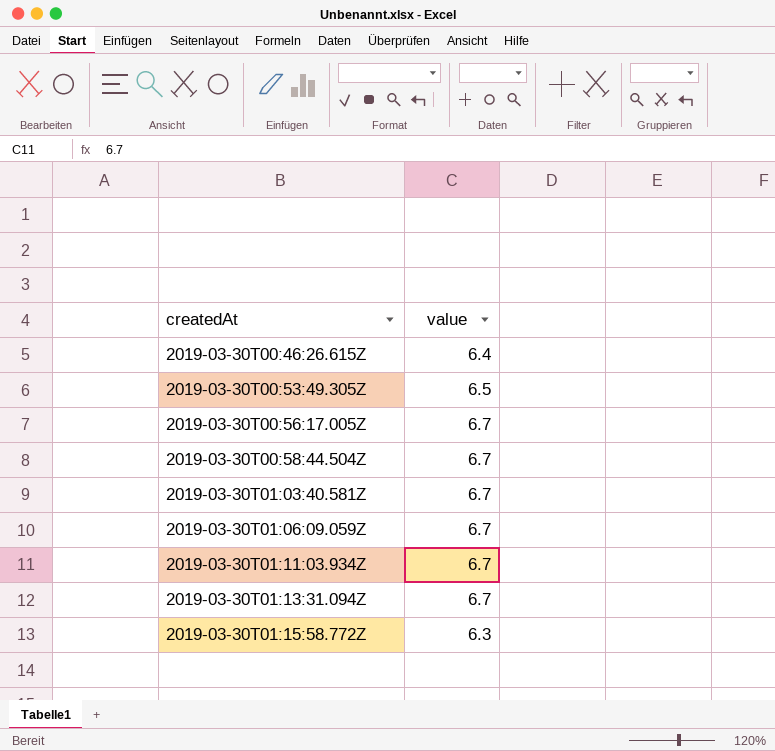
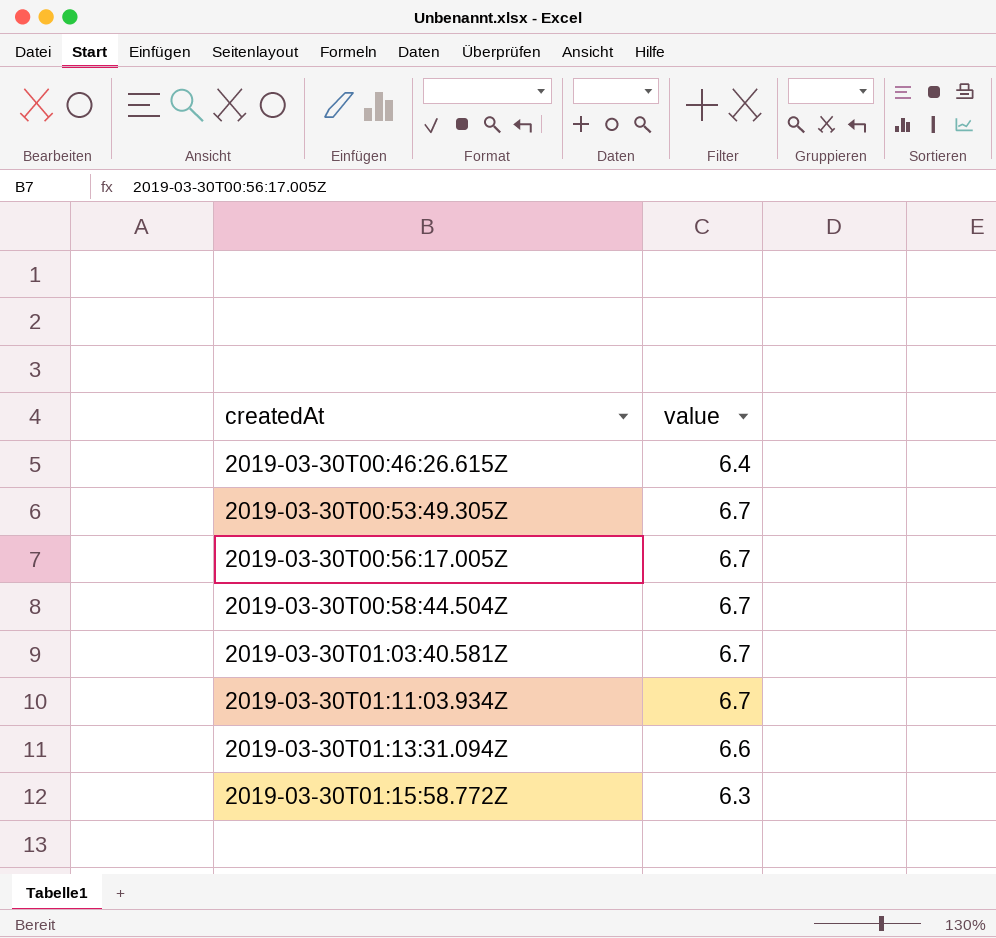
row 2019-03-30T01:06:09.059Z: 6.7 -> none
2019-03-30T00:53:49.305Z | value: 6.5 -> 6.7
2019-03-30T01:13:31.094Z | value: 6.7 -> 6.6

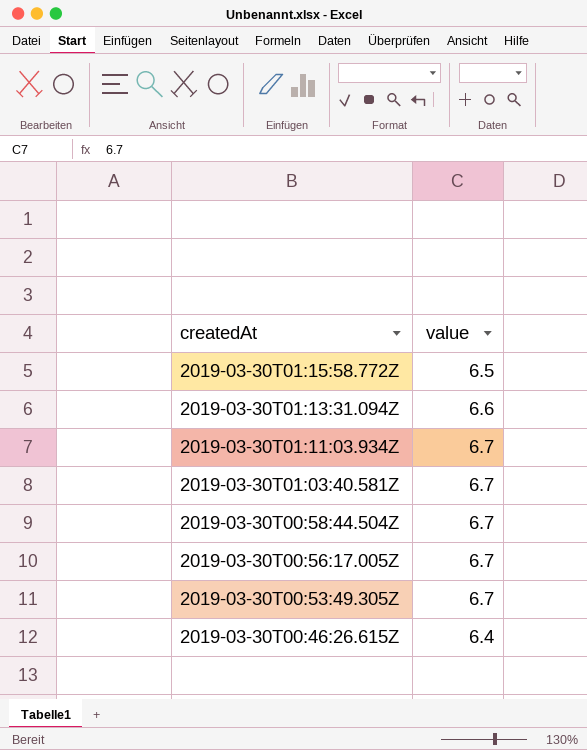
row order: createdAt ascending -> createdAt descending
2019-03-30T01:15:58.772Z | value: 6.3 -> 6.5

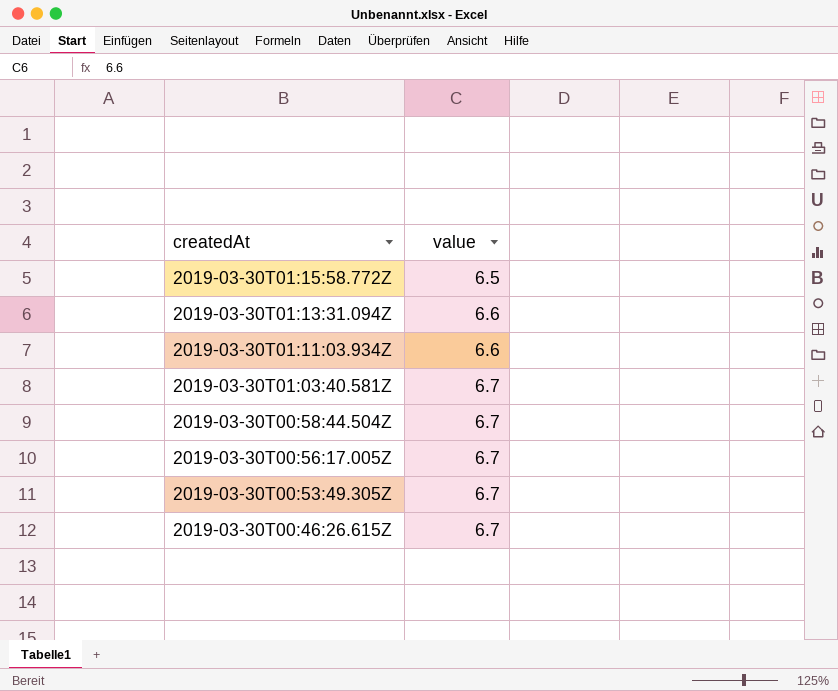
2019-03-30T01:11:03.934Z | value: 6.7 -> 6.6
2019-03-30T00:46:26.615Z | value: 6.4 -> 6.7

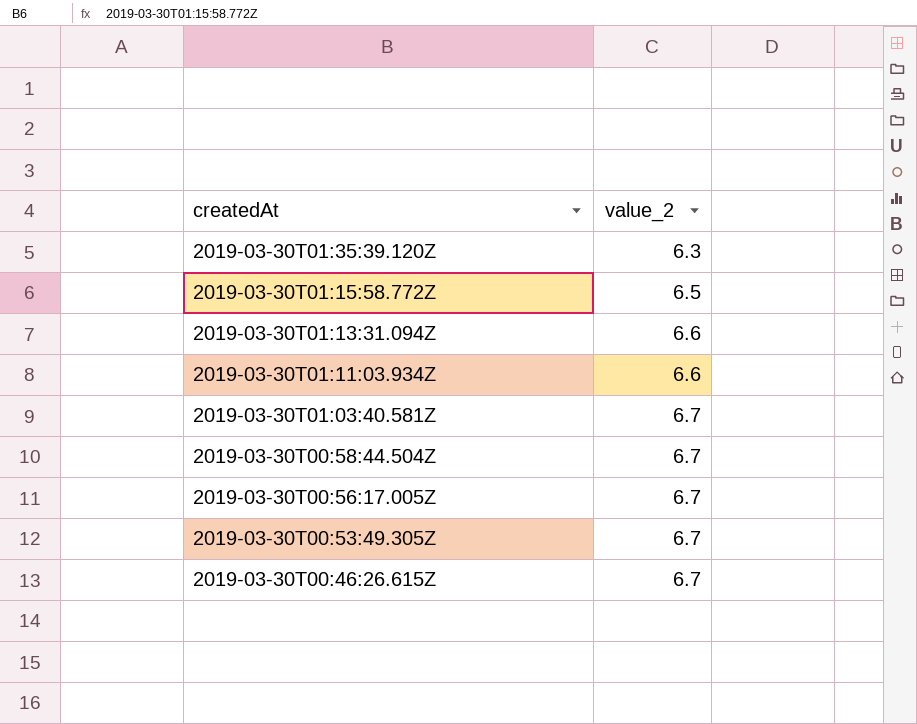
column name: value -> value_2
row 2019-03-30T01:35:39.120Z: none -> 6.3

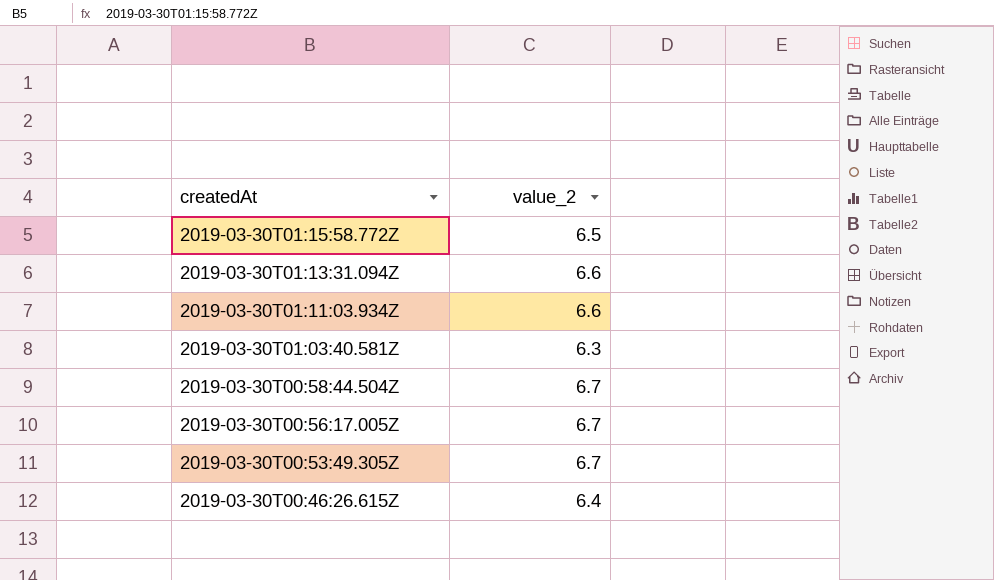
row 2019-03-30T01:35:39.120Z: 6.3 -> none
2019-03-30T01:03:40.581Z | value_2: 6.7 -> 6.3
2019-03-30T00:46:26.615Z | value_2: 6.7 -> 6.4

